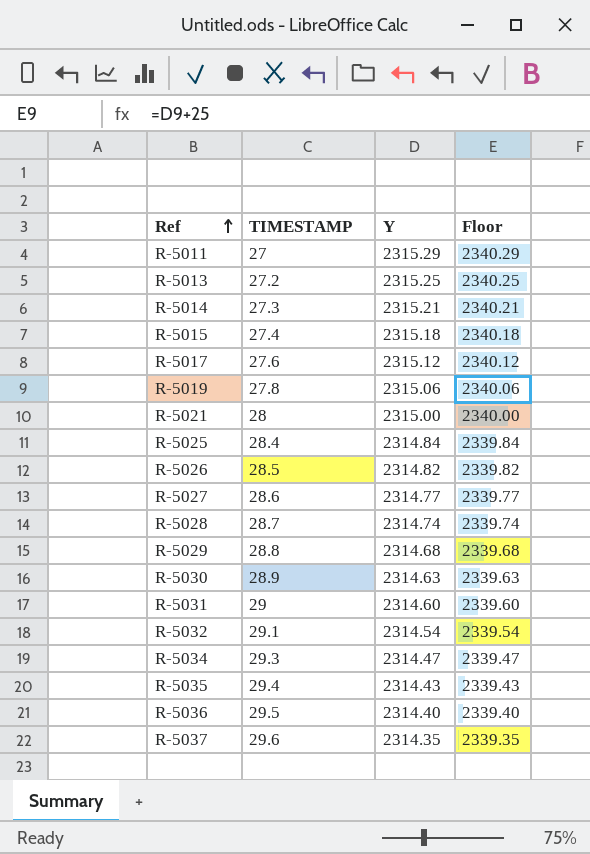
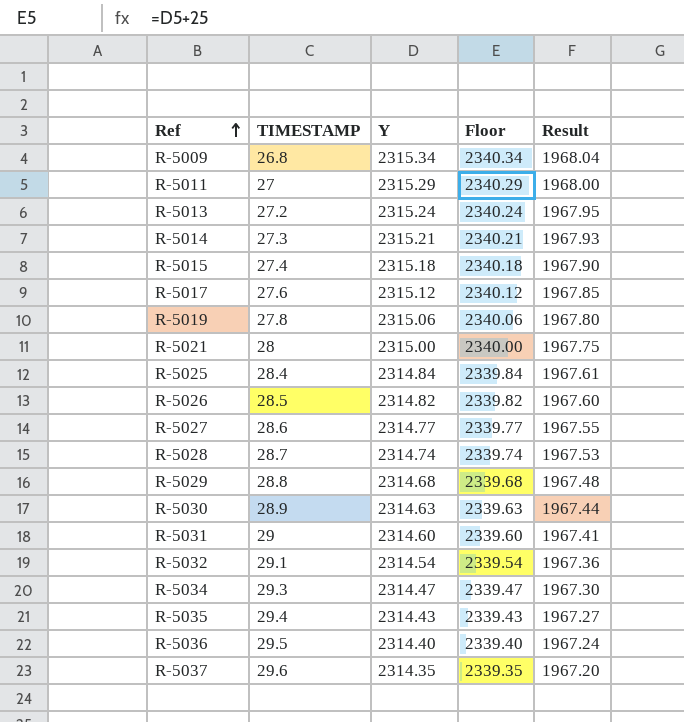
column Result | formula: none -> [Y] * 0.85
row R-5009: none -> 26.8 | 2315.34 | 2340.34 | 1968.04
R-5013 | Y: 2315.25 -> 2315.24
R-5013 | Floor: 2340.25 -> 2340.24

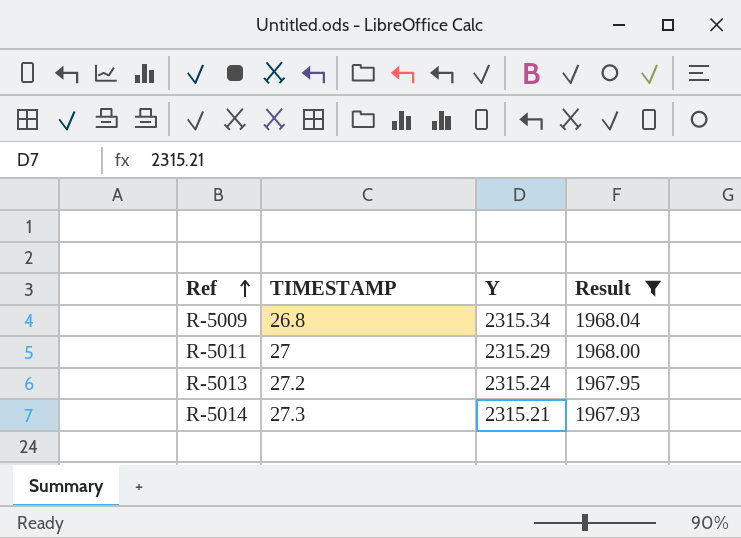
filter: none -> Result >= 1967.93
column Floor | formula: [Y] + 25 -> none

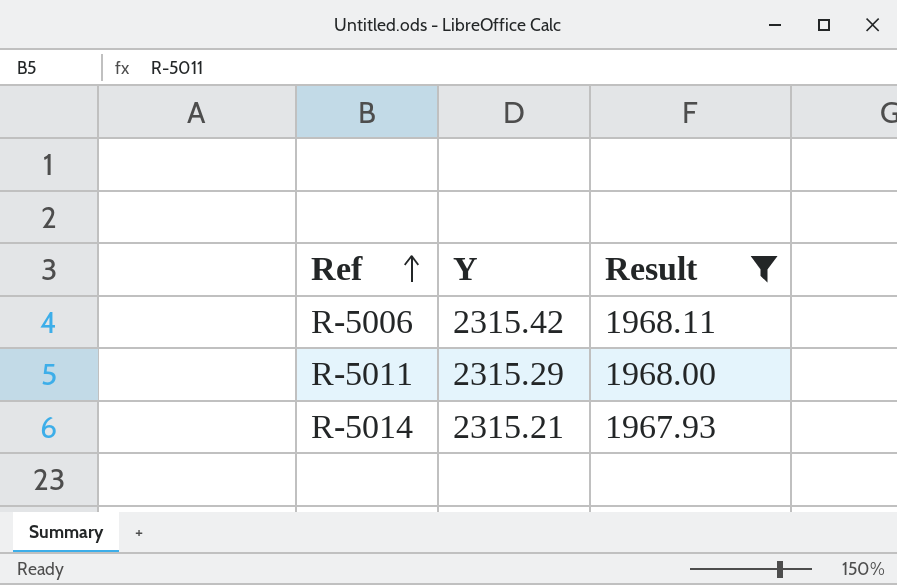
column TIMESTAMP | position: 2 -> none
row R-5009: 26.8 | 2315.34 | 1968.04 -> none
row R-5013: 27.2 | 2315.24 | 1967.95 -> none
row R-5006: none -> 2315.42 | 1968.11

